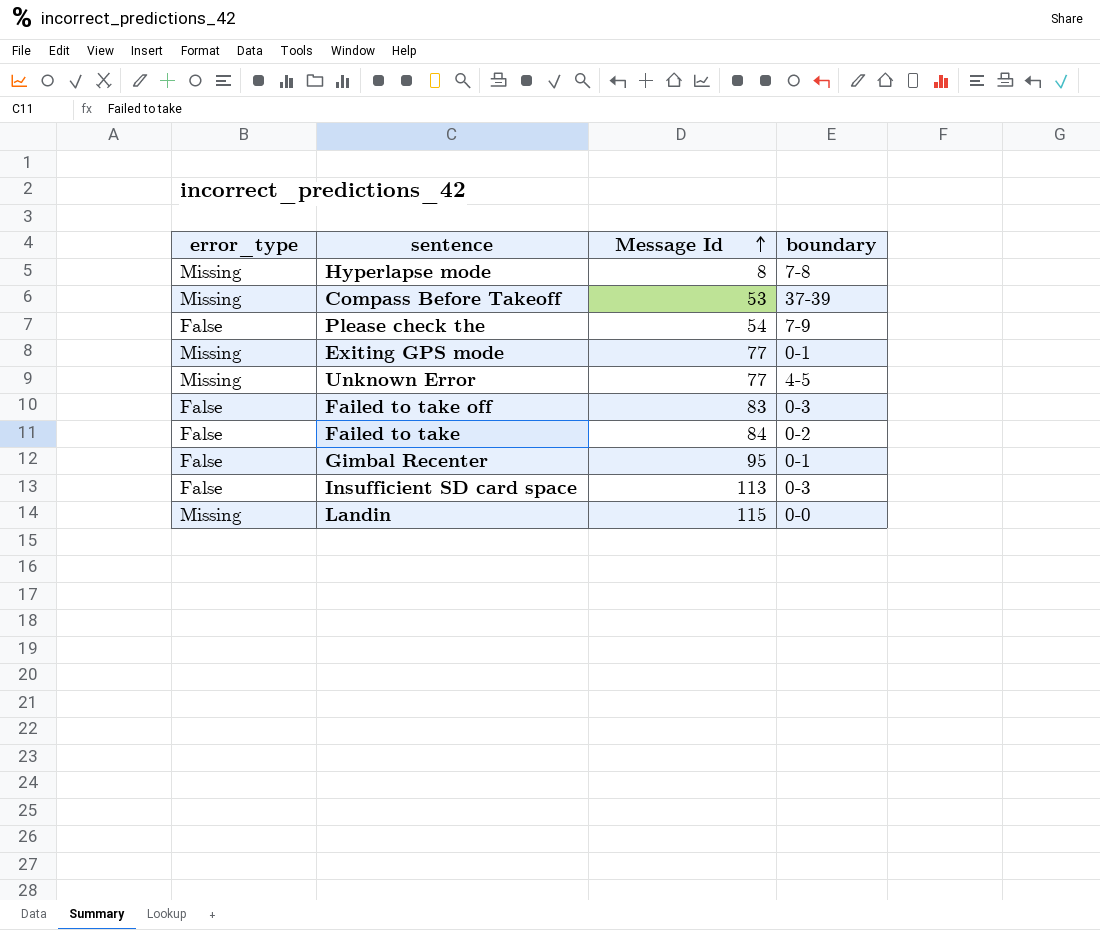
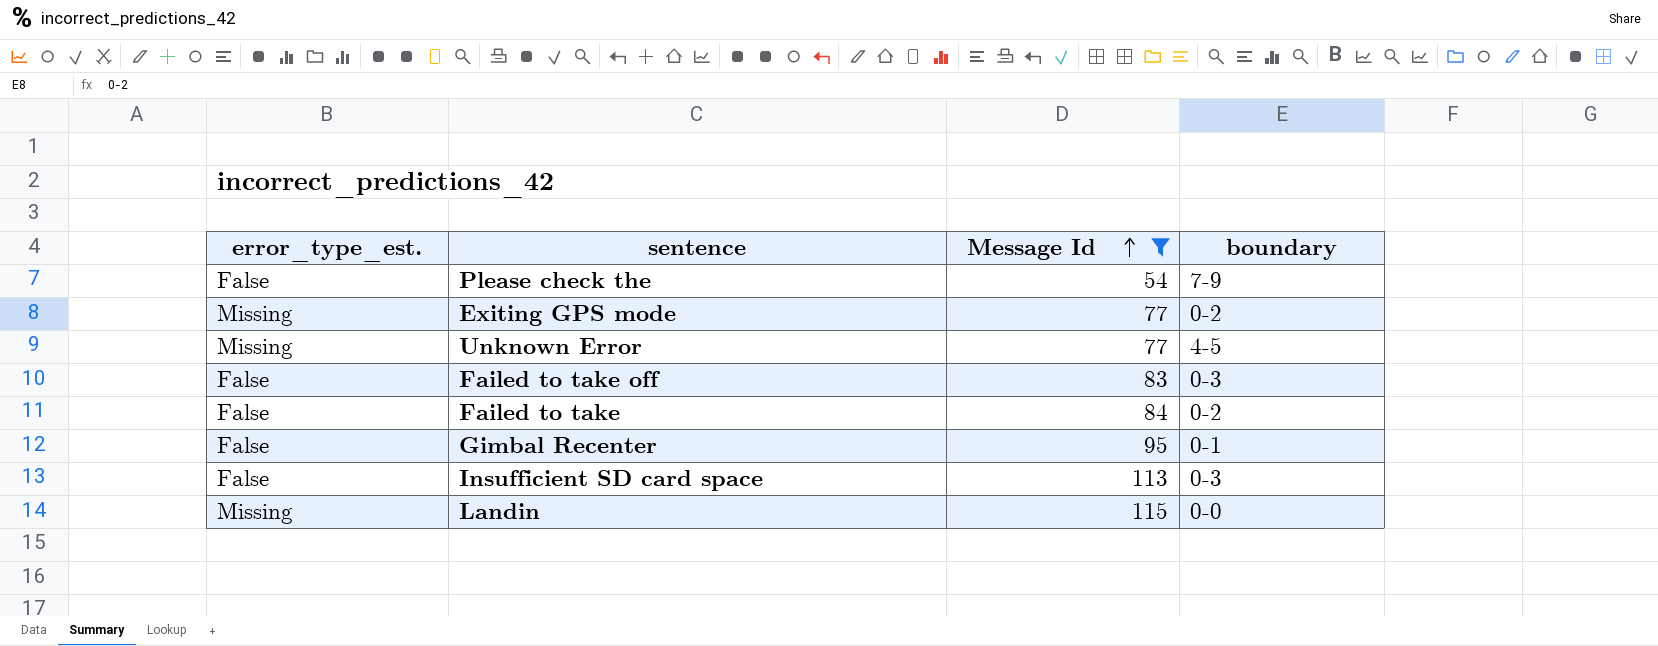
filter: none -> Message Id >= 54
column name: error_type -> error_type_est.
Exiting GPS mode | boundary: 0-1 -> 0-2

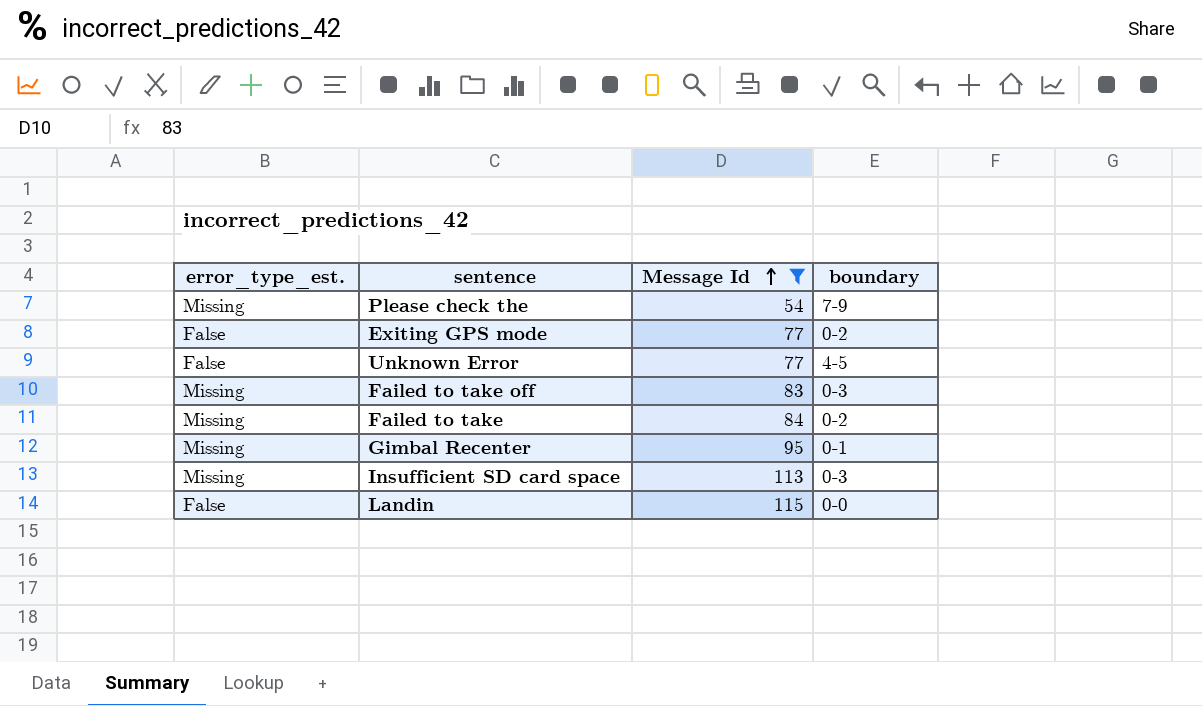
Please check the | error_type_est.: False -> Missing
Exiting GPS mode | error_type_est.: Missing -> False
Unknown Error | error_type_est.: Missing -> False
Failed to take off | error_type_est.: False -> Missing
Failed to take | error_type_est.: False -> Missing
Gimbal Recenter | error_type_est.: False -> Missing
Insufficient SD card space | error_type_est.: False -> Missing
Landin | error_type_est.: Missing -> False

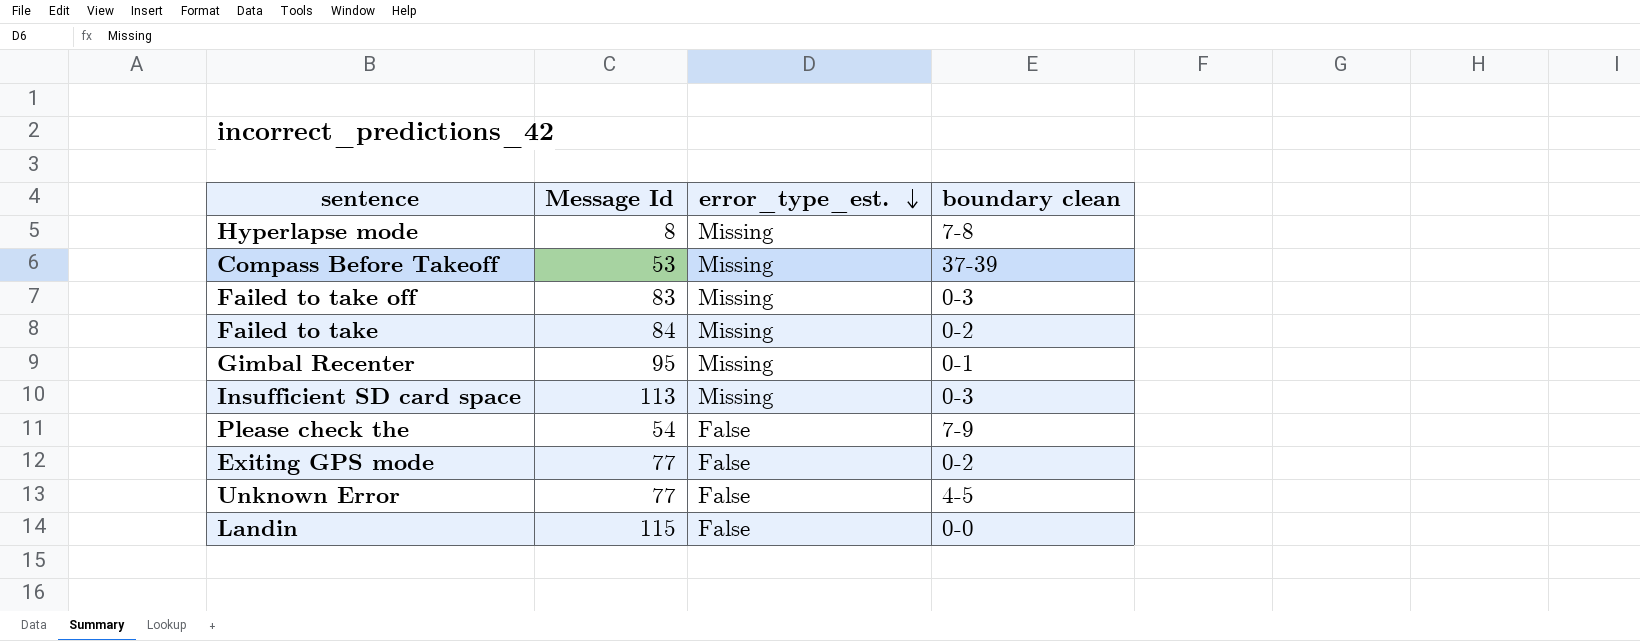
filter: Message Id >= 54 -> none
row order: Message Id ascending -> error_type_est. descending
column error_type_est. | position: 1 -> 3
column name: boundary -> boundary clean
Please check the | error_type_est.: Missing -> False

